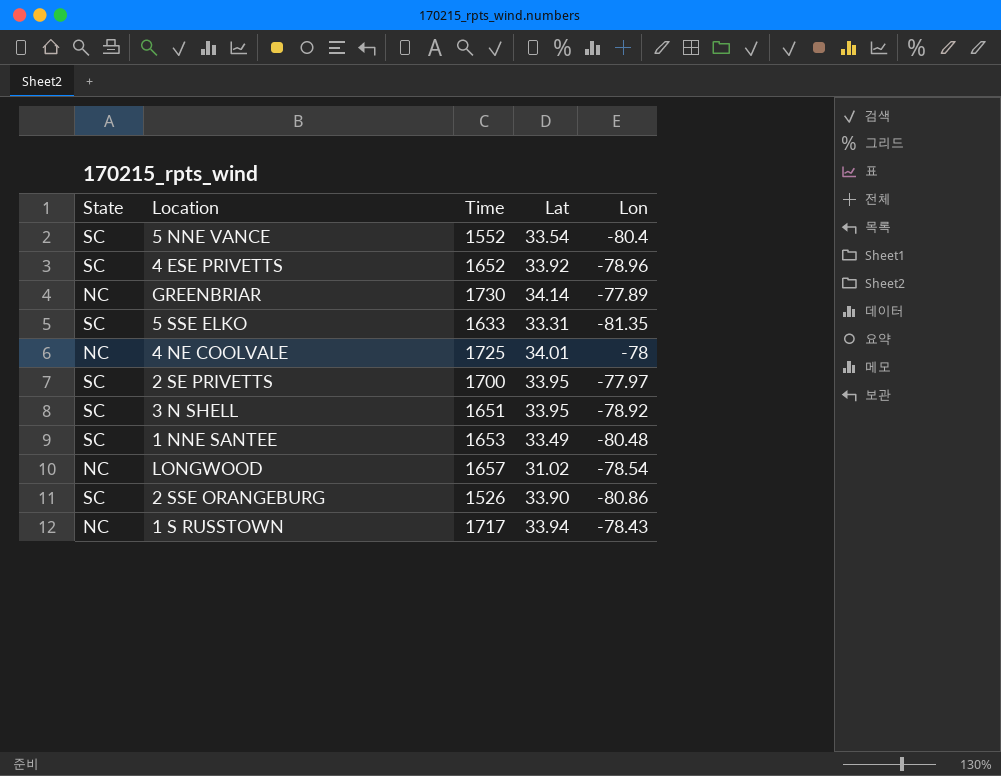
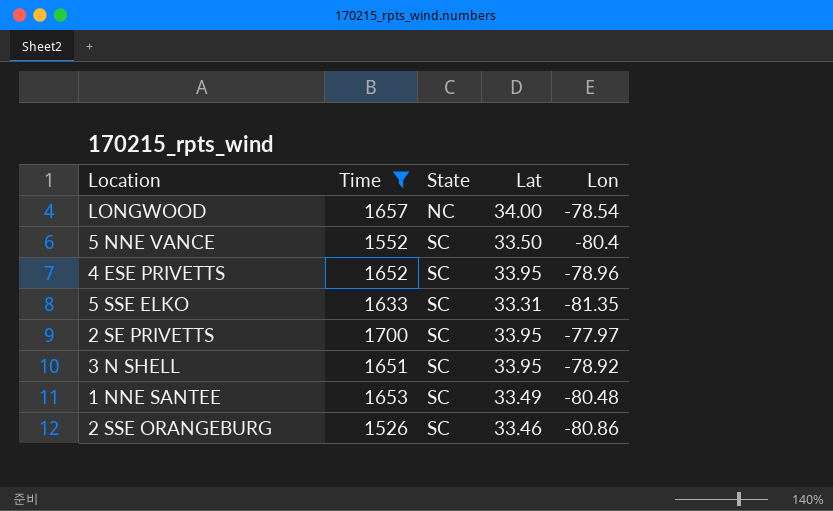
filter: none -> Time <= 1700
row order: none -> State ascending
column State | position: 1 -> 3
LONGWOOD | Lat: 31.02 -> 34.00
5 NNE VANCE | Lat: 33.54 -> 33.50
4 ESE PRIVETTS | Lat: 33.92 -> 33.95
2 SSE ORANGEBURG | Lat: 33.90 -> 33.46

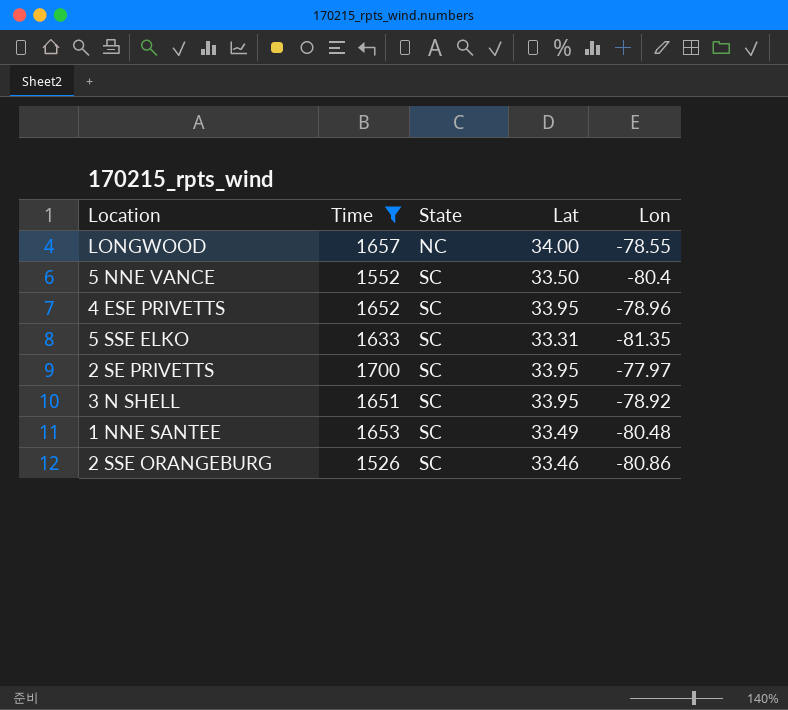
LONGWOOD | Lon: -78.54 -> -78.55

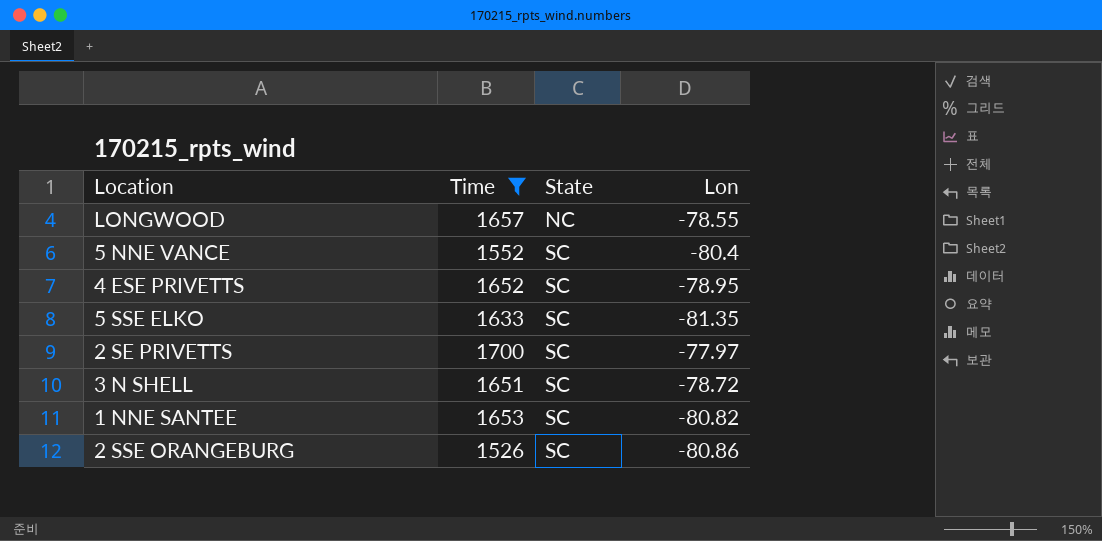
column Lat | position: 4 -> none
4 ESE PRIVETTS | Lon: -78.96 -> -78.95
3 N SHELL | Lon: -78.92 -> -78.72
1 NNE SANTEE | Lon: -80.48 -> -80.82

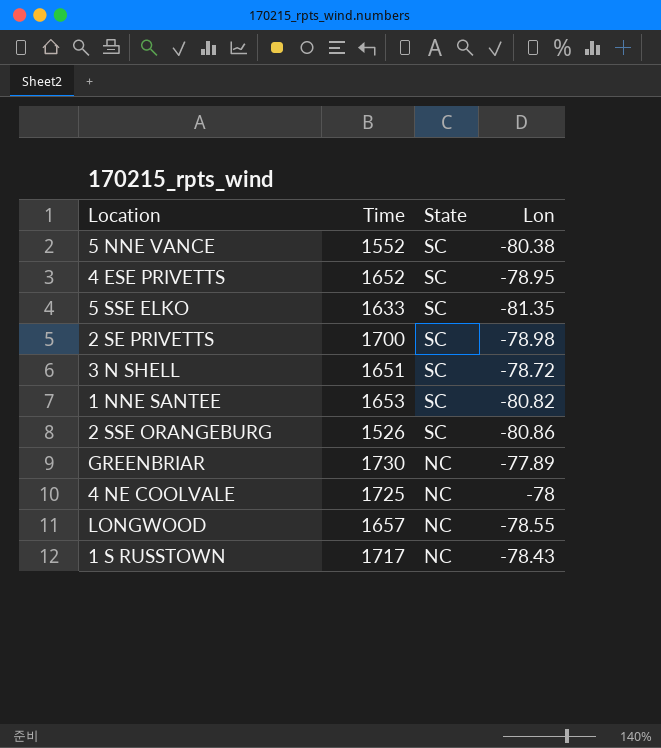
filter: Time <= 1700 -> none
row order: State ascending -> State descending
5 NNE VANCE | Lon: -80.4 -> -80.38
2 SE PRIVETTS | Lon: -77.97 -> -78.98

